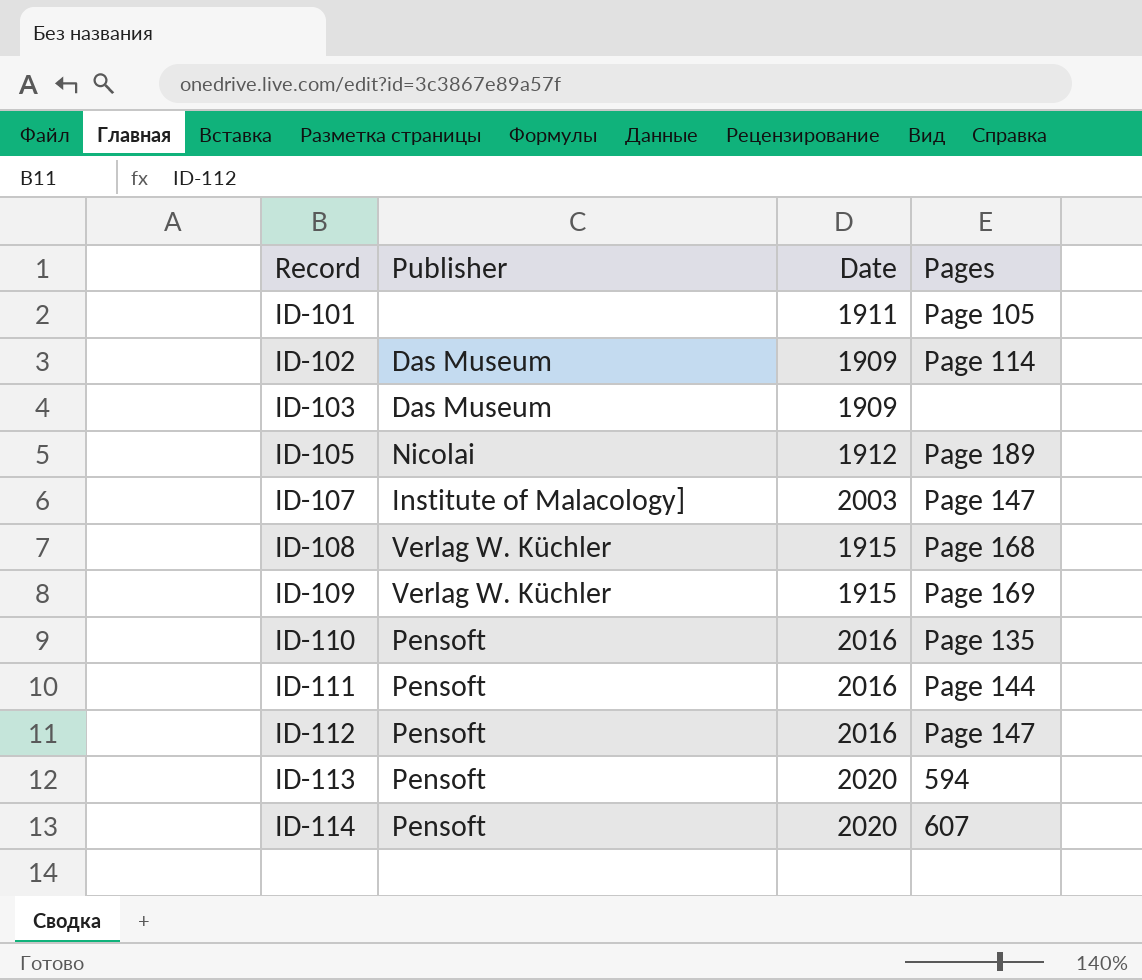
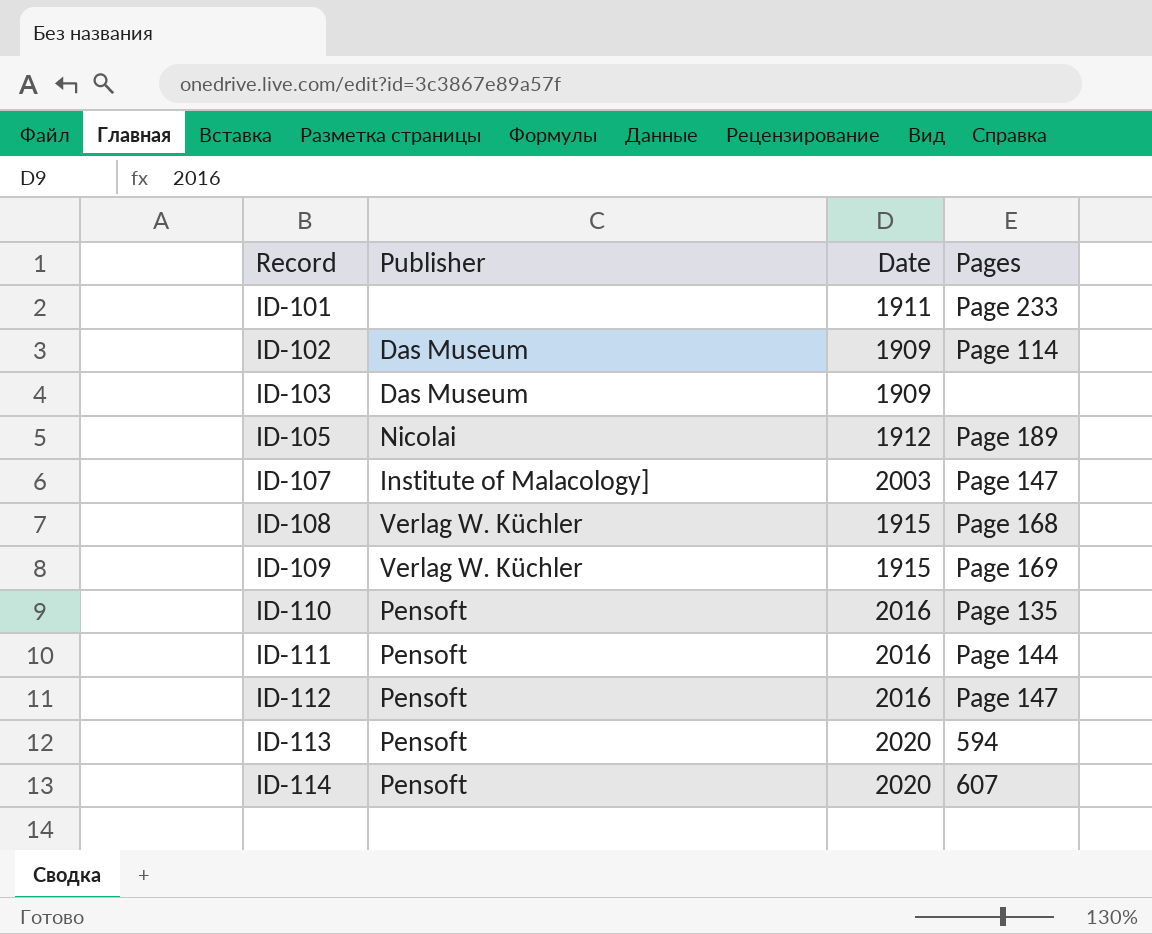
ID-101 | Pages: Page 105 -> Page 233

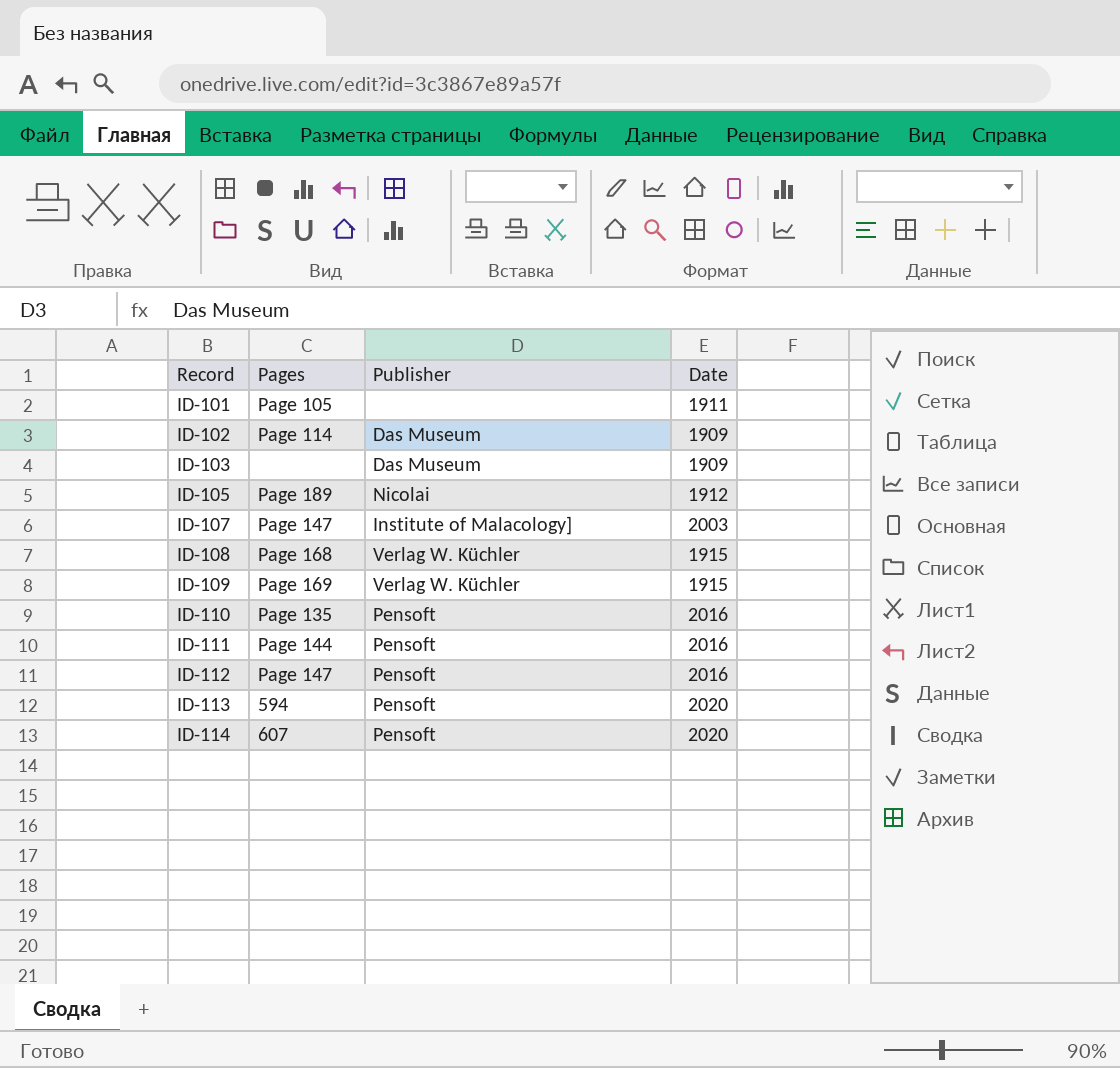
column Pages | position: 4 -> 2
ID-101 | Pages: Page 233 -> Page 105

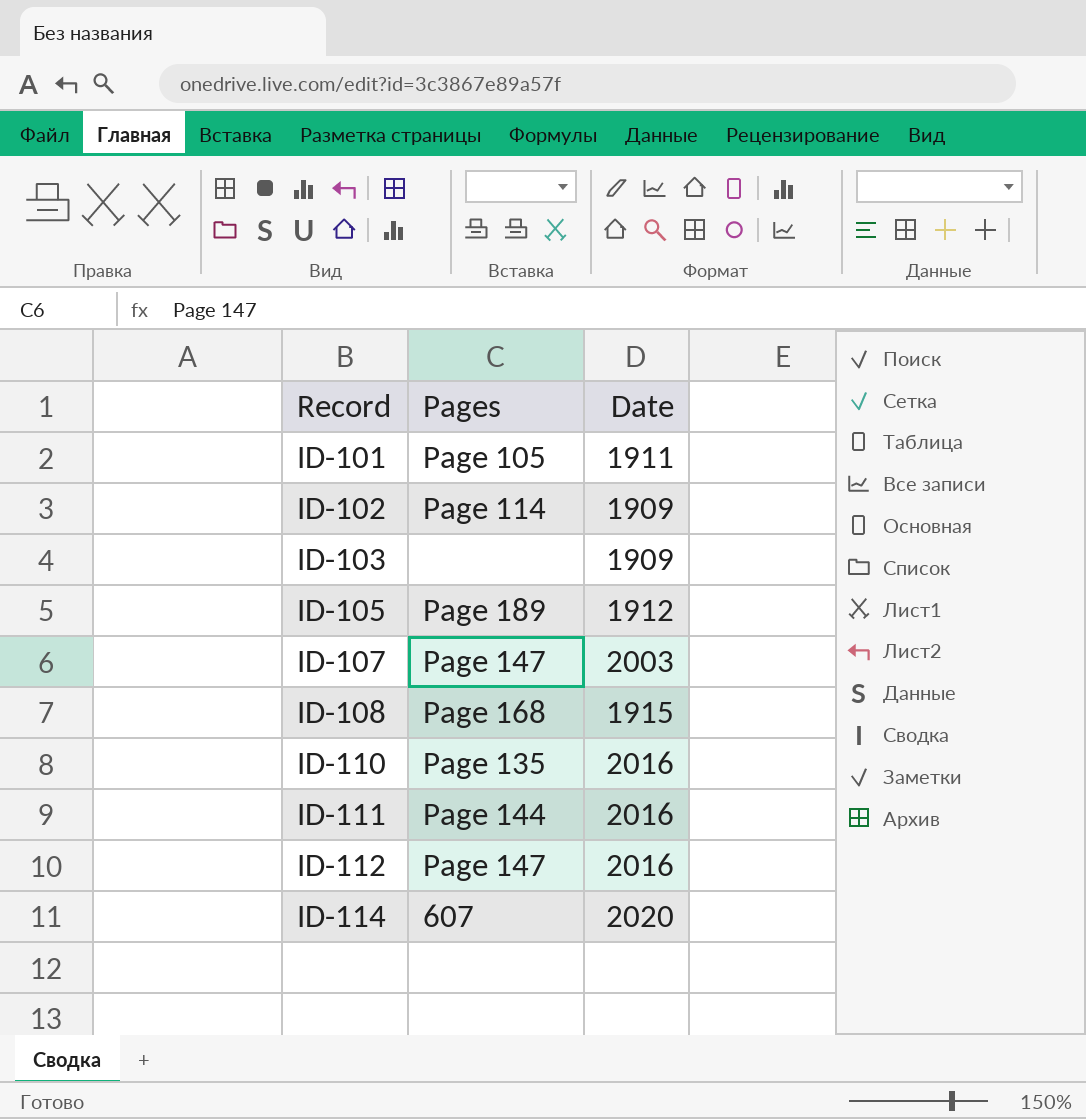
column Publisher | position: 3 -> none
row ID-109: Page 169 | Verlag W. Küchler | 1915 -> none
row ID-113: 594 | Pensoft | 2020 -> none

